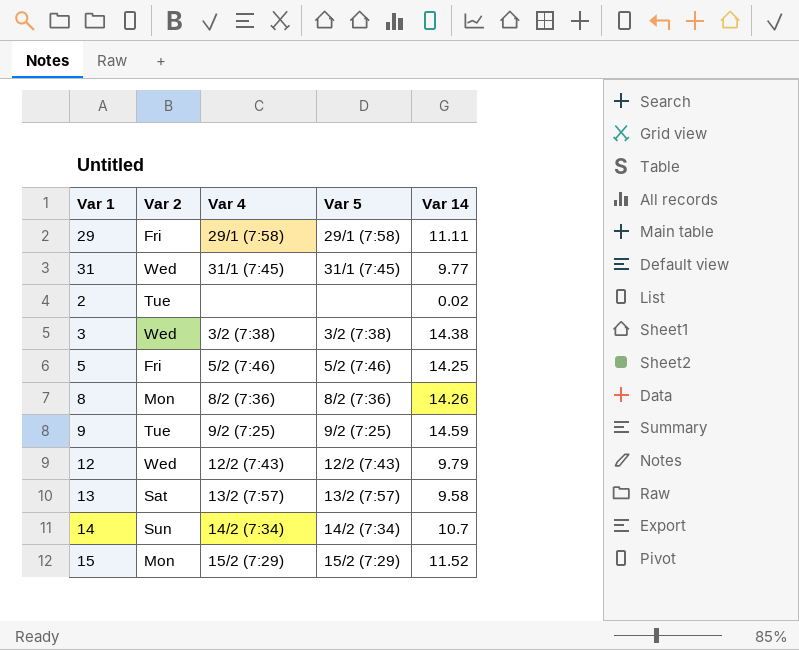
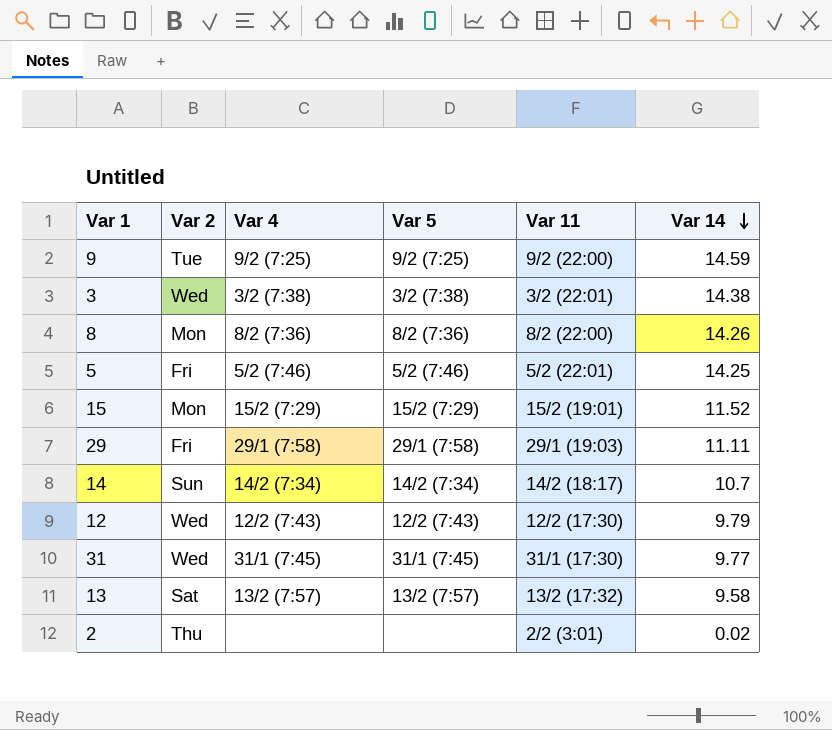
row order: none -> Var 14 descending
column Var 11 | position: none -> 5
2 | Var 2: Tue -> Thu

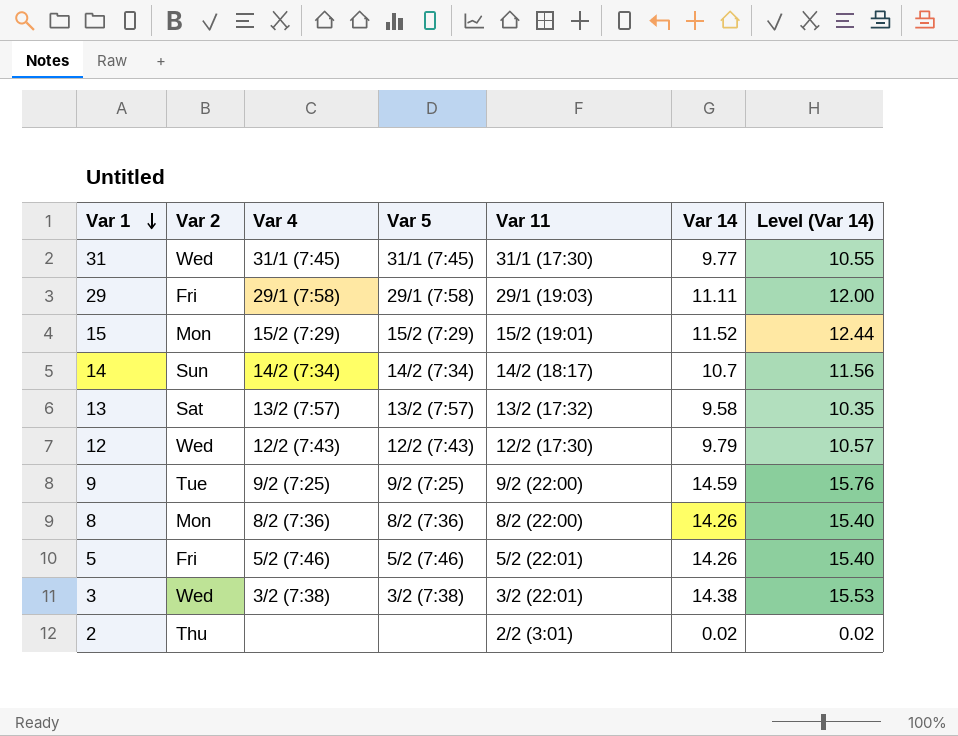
row order: Var 14 descending -> Var 1 descending
column Level (Var 14) | formula: none -> [Var 14] * 1.08
5 | Var 14: 14.25 -> 14.26

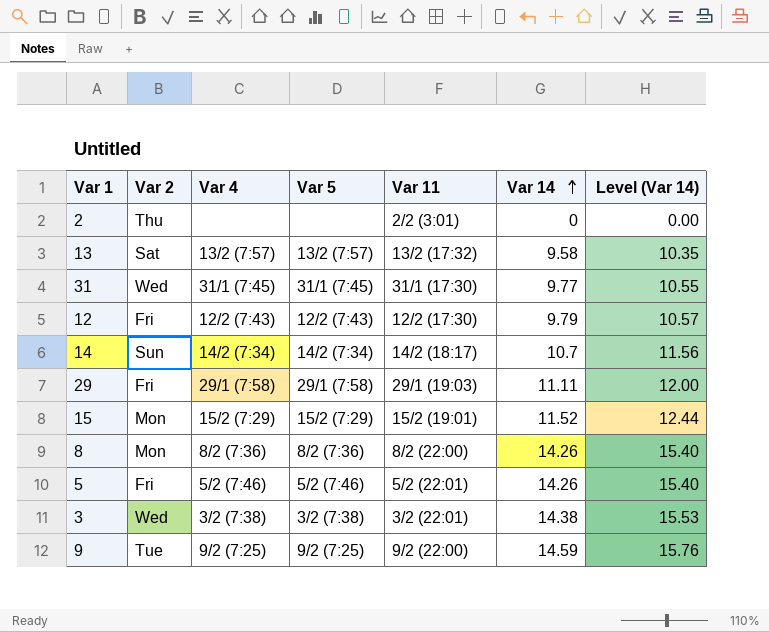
row order: Var 1 descending -> Var 14 ascending
2 | Var 14: 0.02 -> 0
2 | Level (Var 14): 0.02 -> 0.00
12 | Var 2: Wed -> Fri

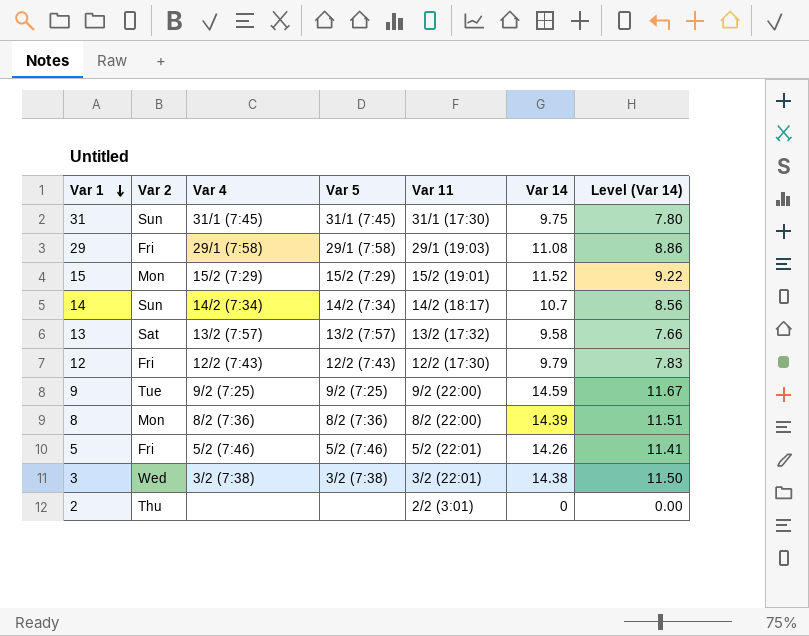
row order: Var 14 ascending -> Var 1 descending
column Level (Var 14) | formula: [Var 14] * 1.08 -> [Var 14] * 0.8
31 | Var 2: Wed -> Sun
31 | Var 14: 9.77 -> 9.75
29 | Var 14: 11.11 -> 11.08
8 | Var 14: 14.26 -> 14.39

